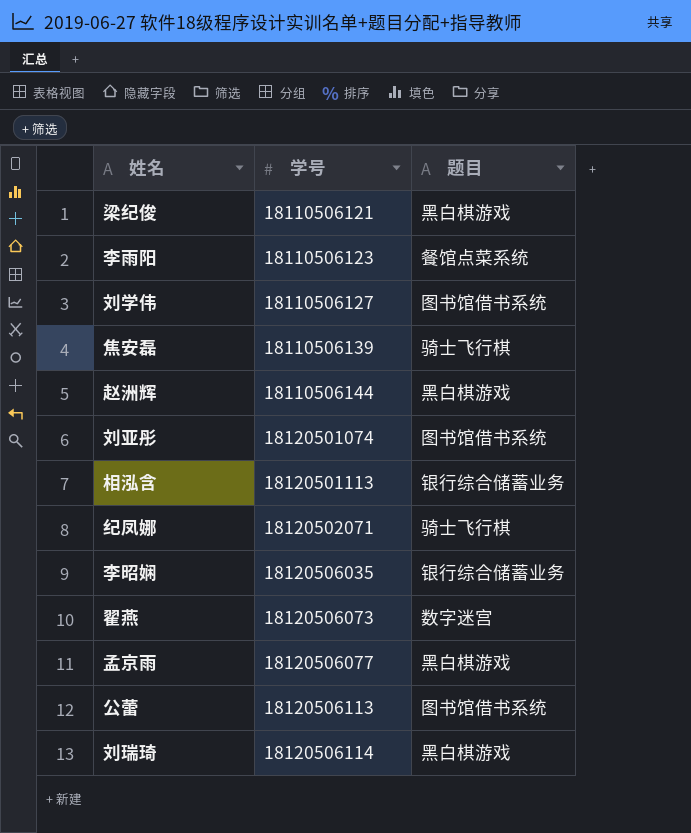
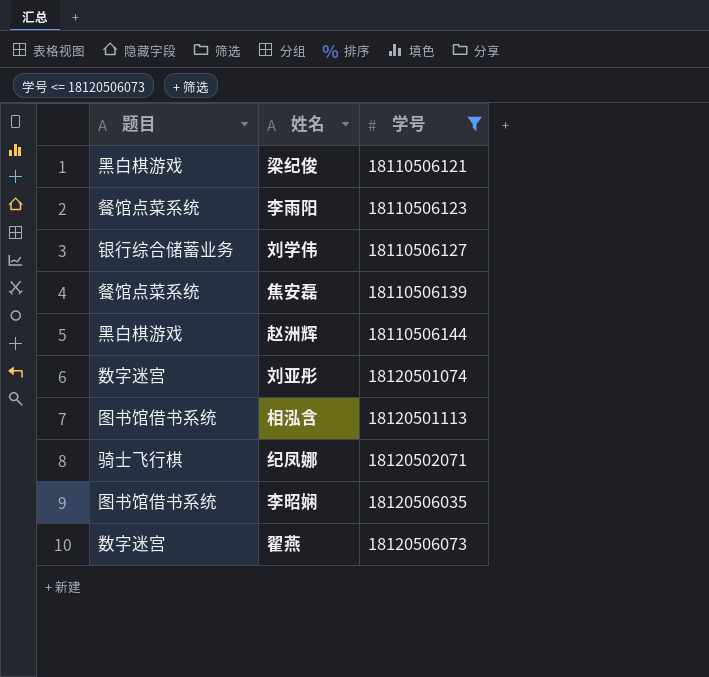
filter: none -> 学号 <= 18120506073
column 题目 | position: 3 -> 1
刘学伟 | 题目: 图书馆借书系统 -> 银行综合储蓄业务
焦安磊 | 题目: 骑士飞行棋 -> 餐馆点菜系统
刘亚彤 | 题目: 图书馆借书系统 -> 数字迷宫
相泓含 | 题目: 银行综合储蓄业务 -> 图书馆借书系统
李昭娴 | 题目: 银行综合储蓄业务 -> 图书馆借书系统

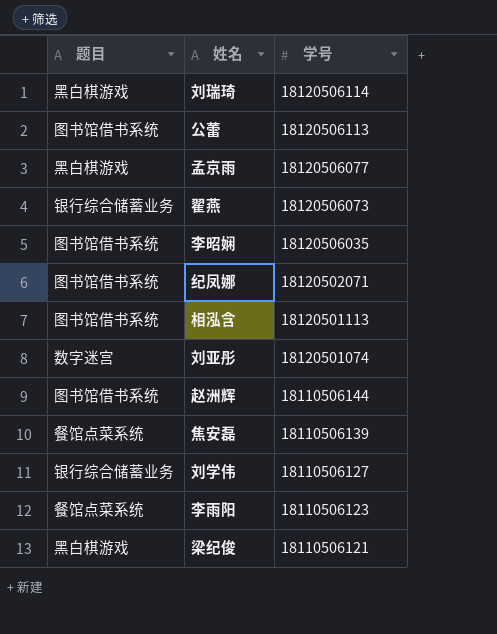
filter: 学号 <= 18120506073 -> none
row order: 学号 ascending -> 学号 descending
翟燕 | 题目: 数字迷宫 -> 银行综合储蓄业务
纪凤娜 | 题目: 骑士飞行棋 -> 图书馆借书系统
赵洲辉 | 题目: 黑白棋游戏 -> 图书馆借书系统

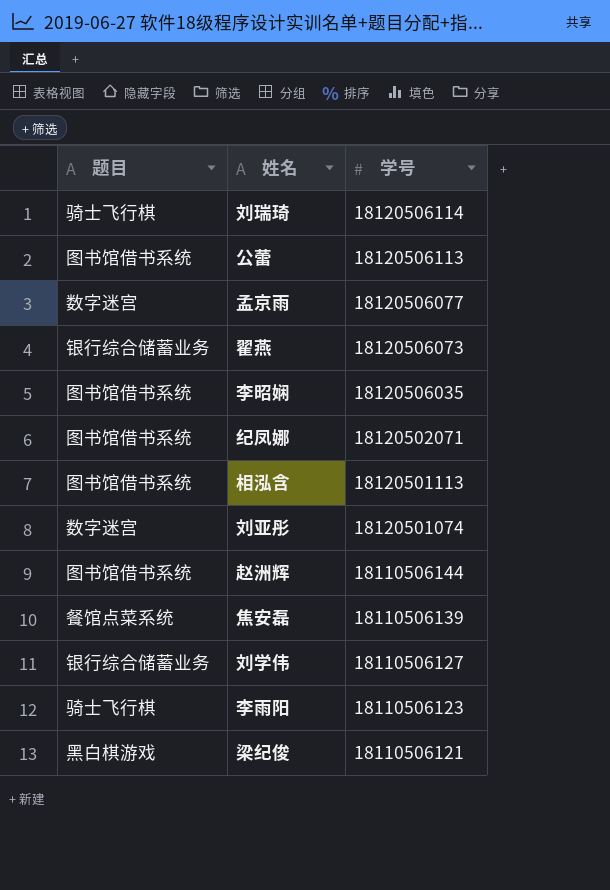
刘瑞琦 | 题目: 黑白棋游戏 -> 骑士飞行棋
孟京雨 | 题目: 黑白棋游戏 -> 数字迷宫
李雨阳 | 题目: 餐馆点菜系统 -> 骑士飞行棋

